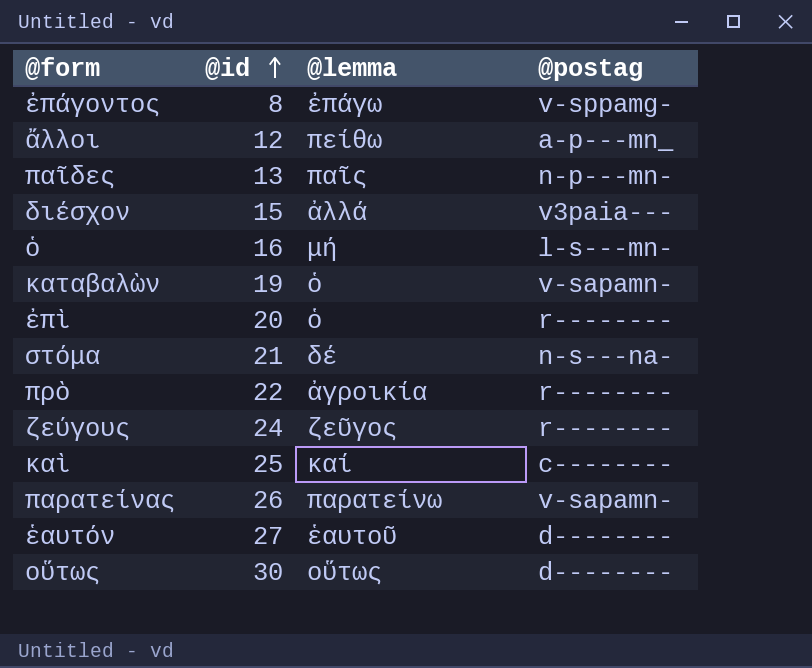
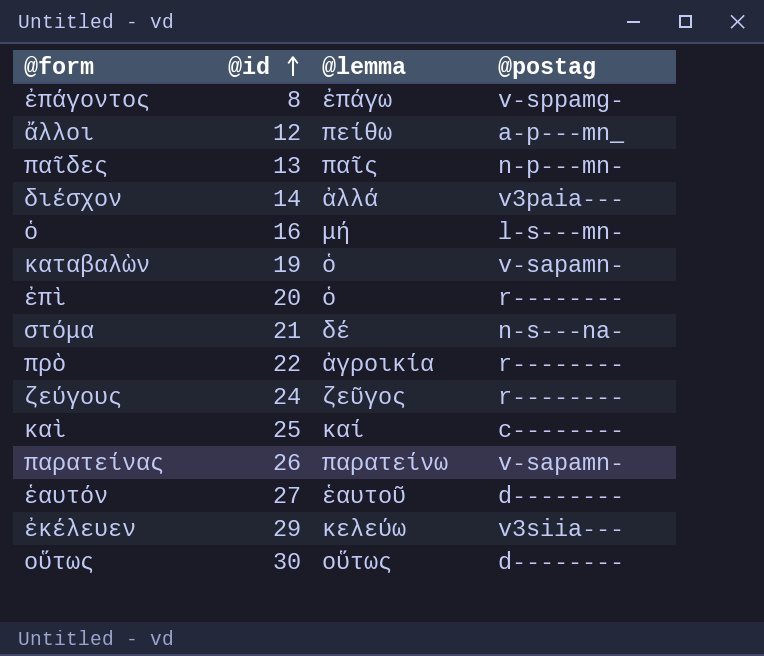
διέσχον | @id: 15 -> 14
row ἐκέλευεν: none -> 29 | κελεύω | v3siia---

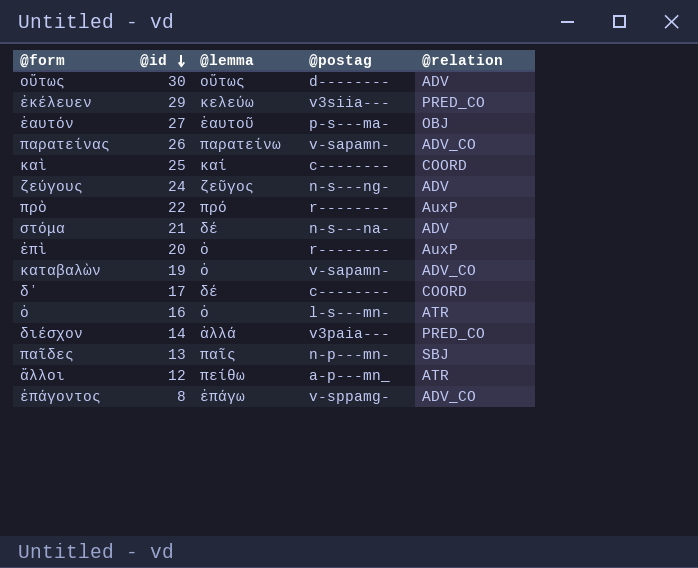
row order: @id ascending -> @id descending
column @relation | position: none -> 5
ἑαυτόν | @postag: d-------- -> p-s---ma-
ζεύγους | @postag: r-------- -> n-s---ng-
πρὸ | @lemma: ἀγροικία -> πρό
row δʼ: none -> 17 | δέ | c-------- | COORD
ὁ | @lemma: μή -> ὁ

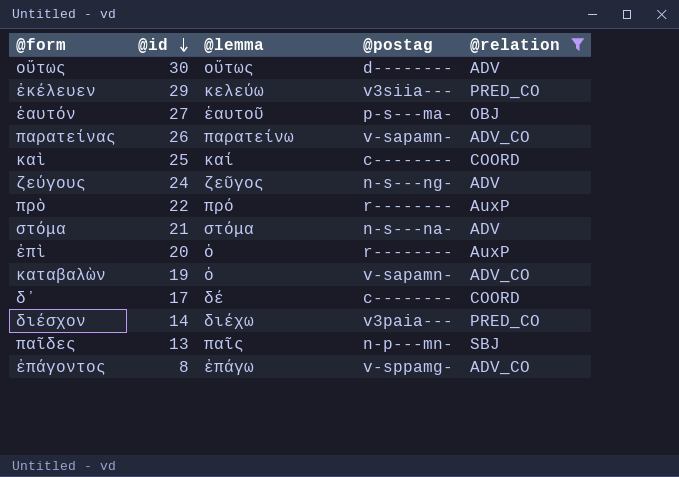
filter: none -> @relation != ATR
στόμα | @lemma: δέ -> στόμα
διέσχον | @lemma: ἀλλά -> διέχω

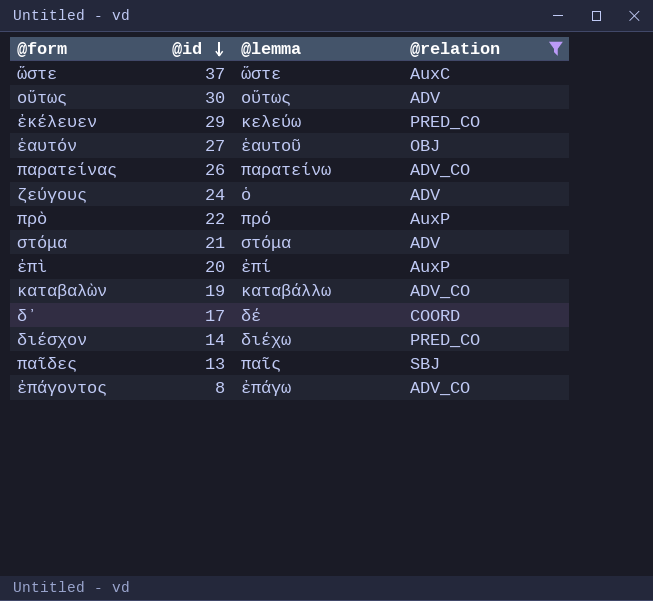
column @postag | position: 4 -> none
row καὶ: 25 | καί | c-------- | COORD -> none
row ὥστε: none -> 37 | ὥστε | AuxC
ζεύγους | @lemma: ζεῦγος -> ὁ
ἐπὶ | @lemma: ὁ -> ἐπί
καταβαλὼν | @lemma: ὁ -> καταβάλλω

